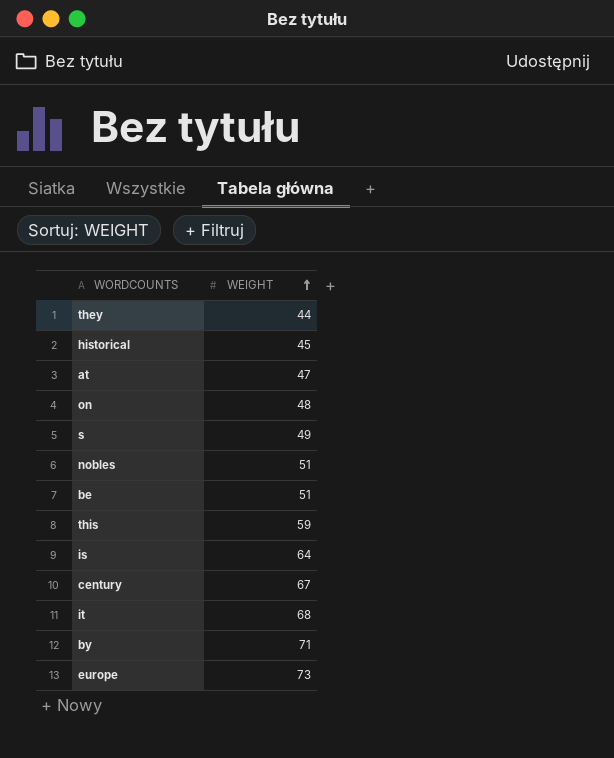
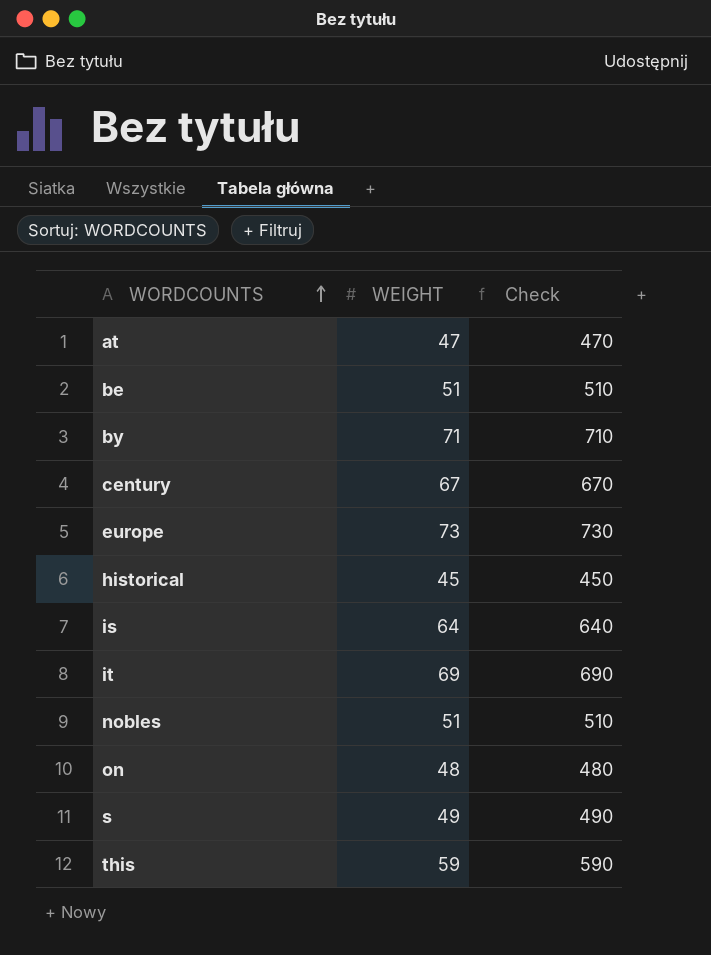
row order: WEIGHT ascending -> WORDCOUNTS ascending
column Check | formula: none -> [WEIGHT] * 10
row they: 44 -> none
it | WEIGHT: 68 -> 69

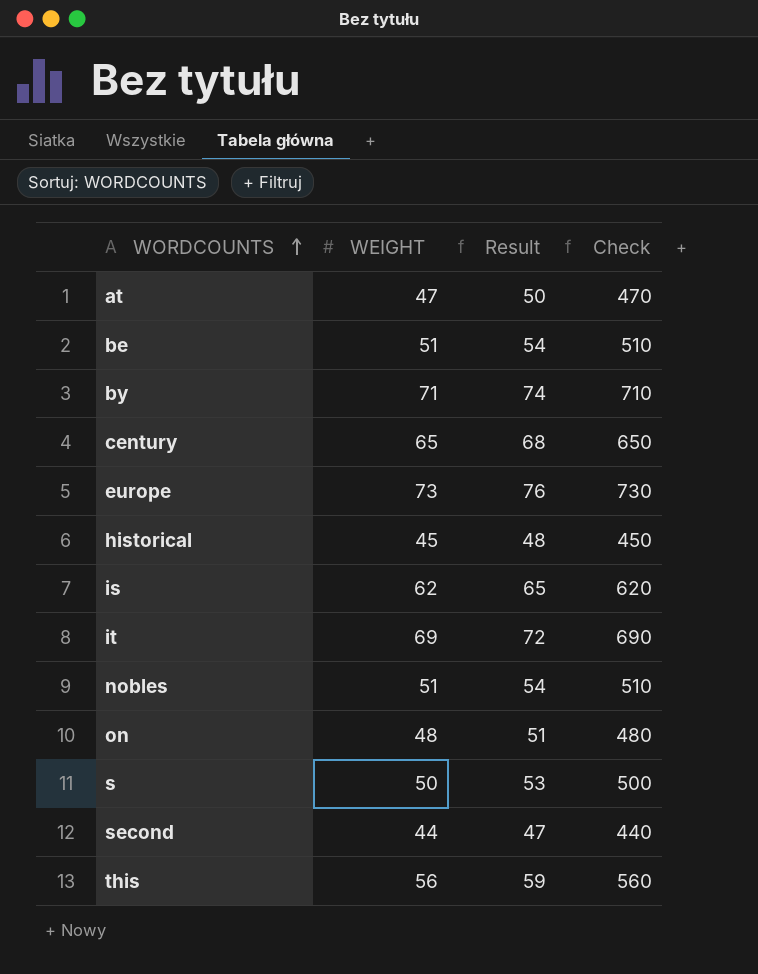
column Result | formula: none -> [WEIGHT] + 3
century | WEIGHT: 67 -> 65
century | Check: 670 -> 650
is | WEIGHT: 64 -> 62
is | Check: 640 -> 620
s | WEIGHT: 49 -> 50
s | Check: 490 -> 500
row second: none -> 44 | 47 | 440
this | WEIGHT: 59 -> 56
this | Check: 590 -> 560

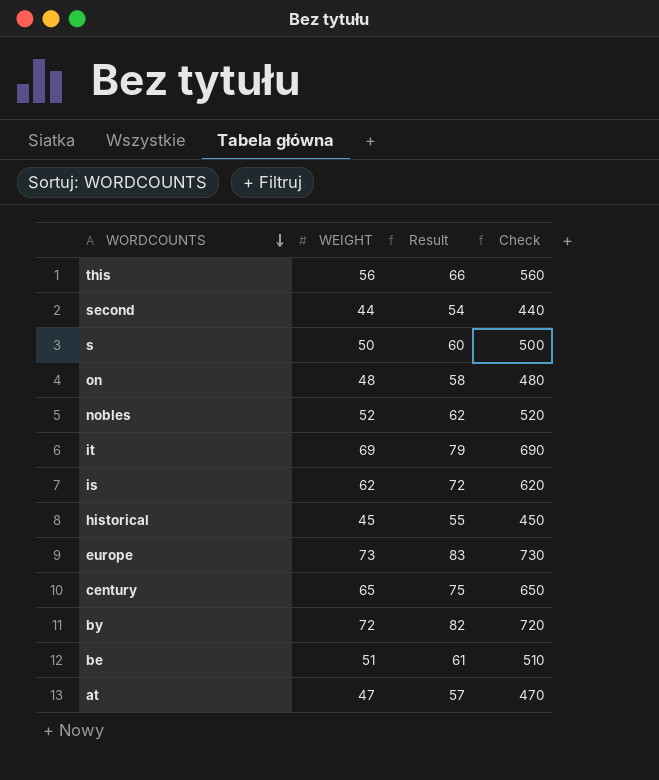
row order: WORDCOUNTS ascending -> WORDCOUNTS descending
column Result | formula: [WEIGHT] + 3 -> [WEIGHT] + 10
nobles | WEIGHT: 51 -> 52
nobles | Check: 510 -> 520
by | WEIGHT: 71 -> 72
by | Check: 710 -> 720

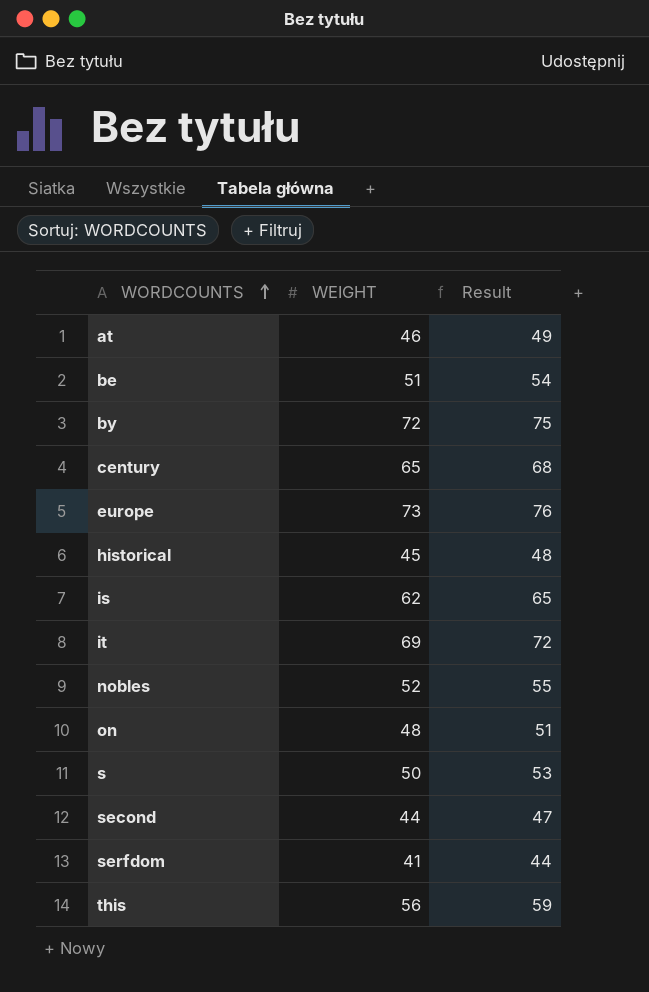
row order: WORDCOUNTS descending -> WORDCOUNTS ascending
column Check | formula: [WEIGHT] * 10 -> none
column Result | formula: [WEIGHT] + 10 -> [WEIGHT] + 3
at | WEIGHT: 47 -> 46
row serfdom: none -> 41 | 44

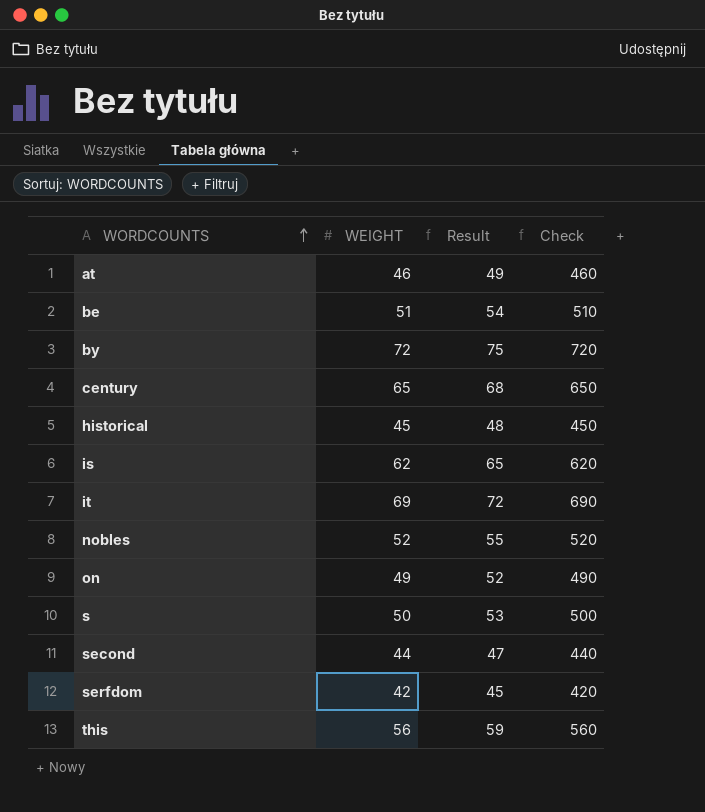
column Check | formula: none -> [WEIGHT] * 10
row europe: 73 | 76 -> none
on | WEIGHT: 48 -> 49
on | Result: 51 -> 52
serfdom | WEIGHT: 41 -> 42
serfdom | Result: 44 -> 45

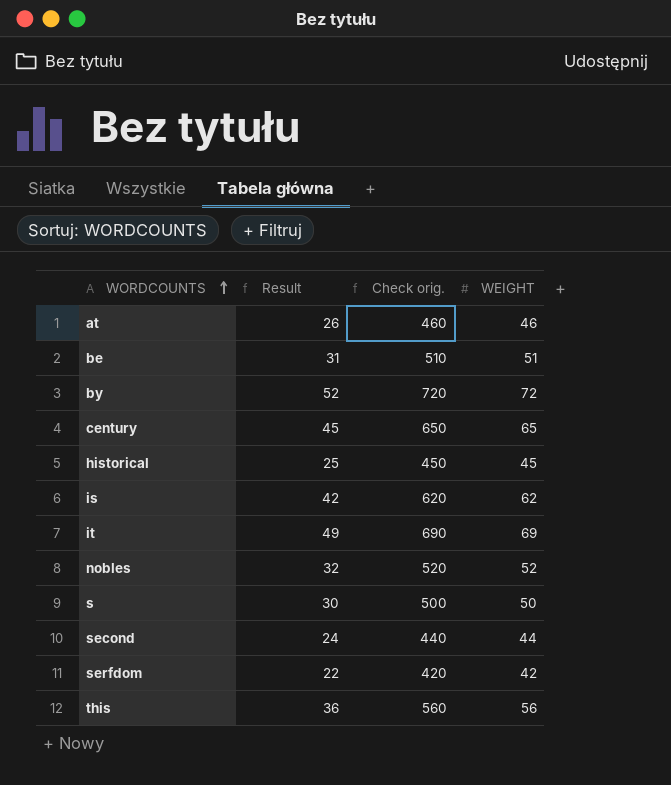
column Result | formula: [WEIGHT] + 3 -> [WEIGHT] - 20
column name: Check -> Check orig.
column WEIGHT | position: 2 -> 4
row on: 49 | 52 | 490 -> none

